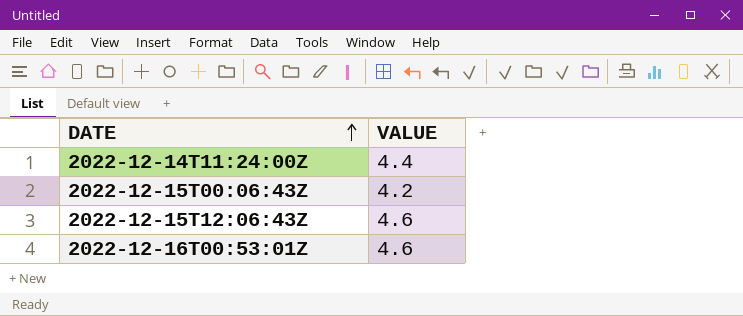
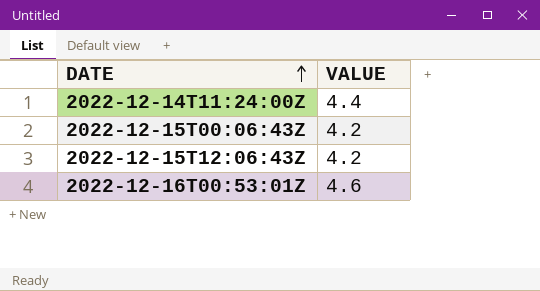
2022-12-15T12:06:43Z | VALUE: 4.6 -> 4.2

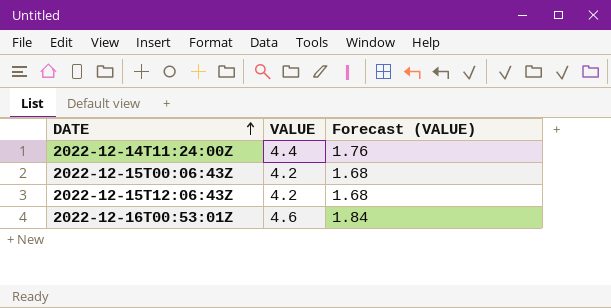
column Forecast (VALUE) | formula: none -> [VALUE] * 0.4

